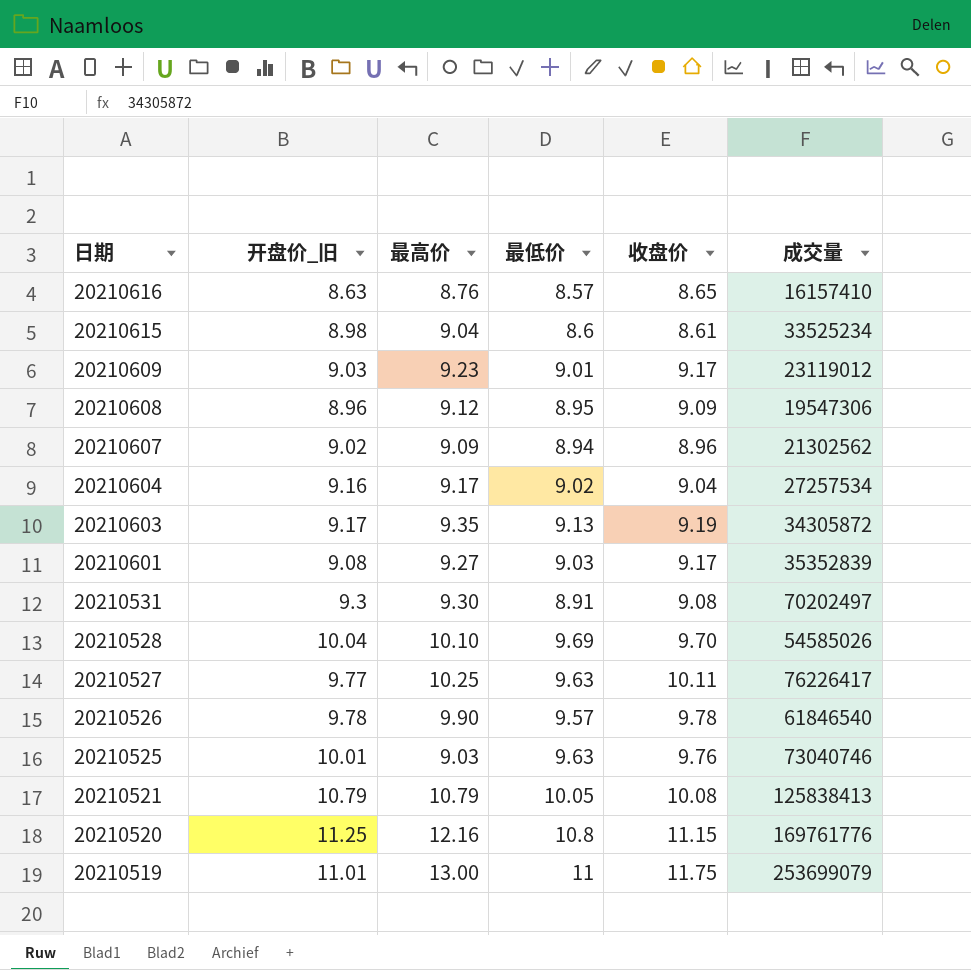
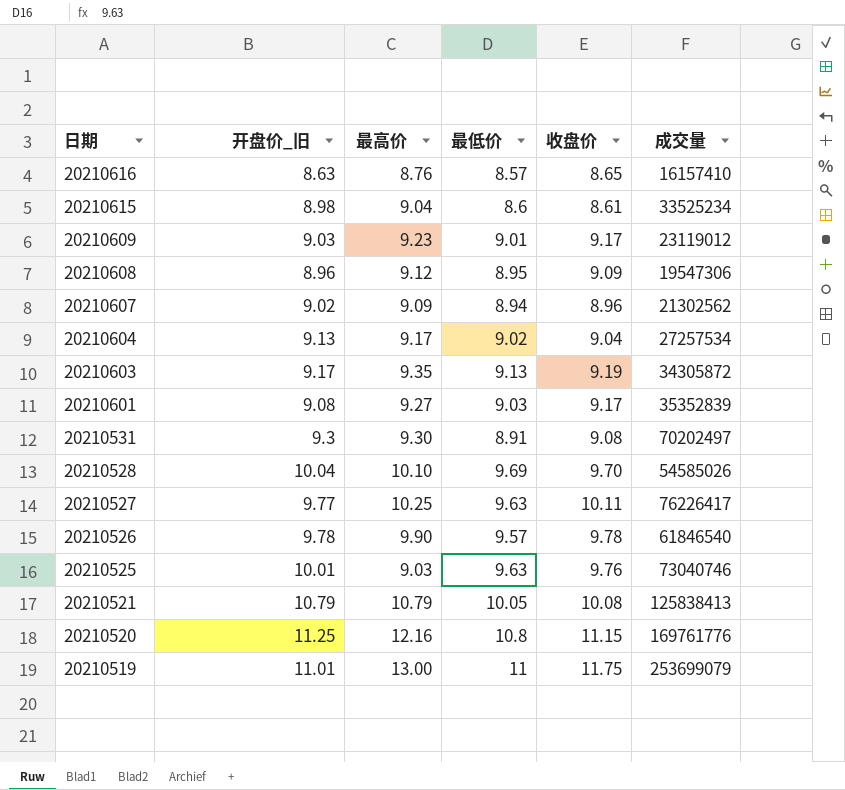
20210604 | 开盘价_旧: 9.16 -> 9.13

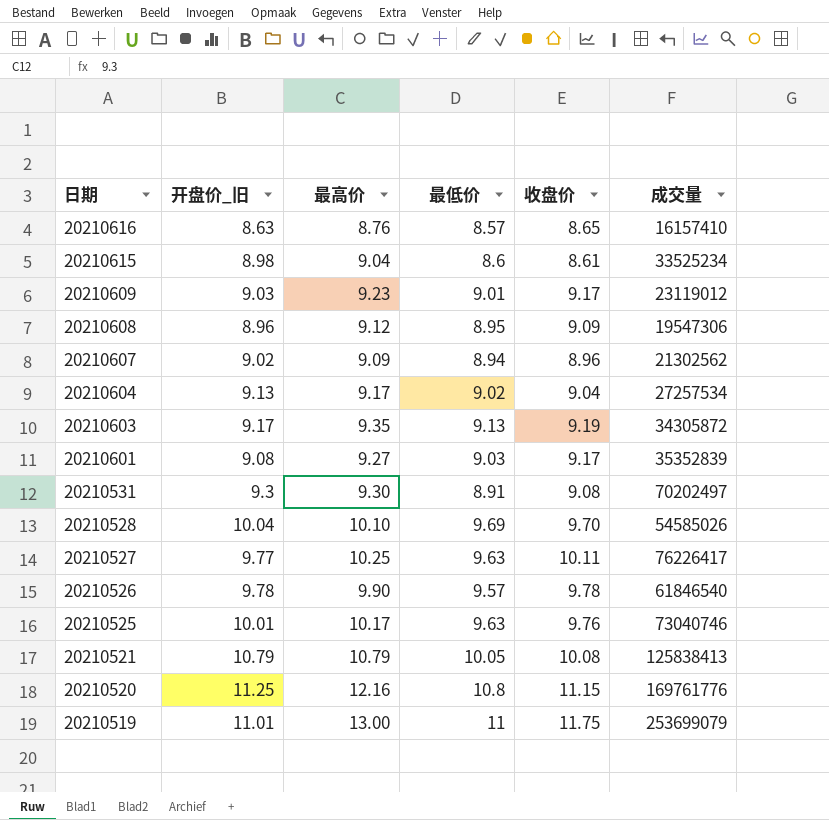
20210525 | 最高价: 9.03 -> 10.17

